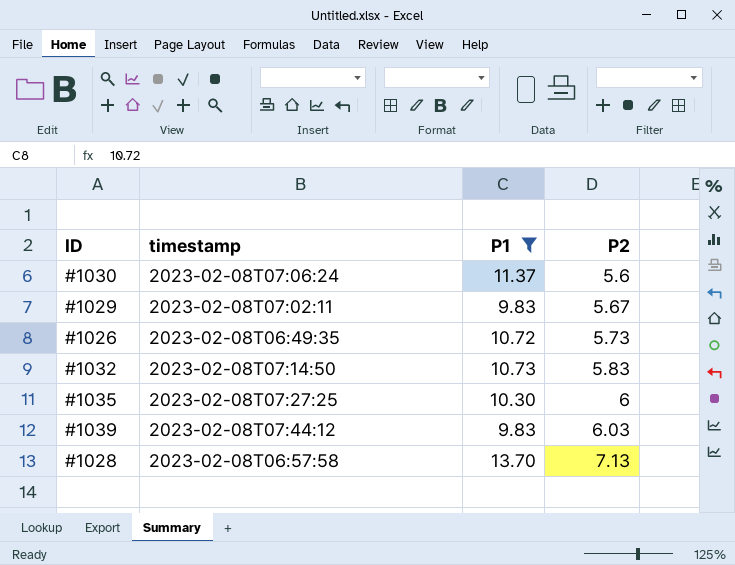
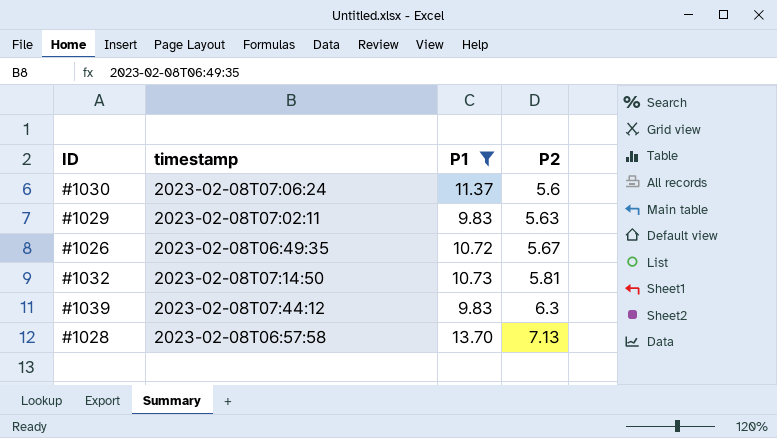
row #1035: 2023-02-08T07:27:25 | 10.30 | 6 -> none
#1029 | P2: 5.67 -> 5.63
#1026 | P2: 5.73 -> 5.67
#1032 | P2: 5.83 -> 5.81
#1039 | P2: 6.03 -> 6.3

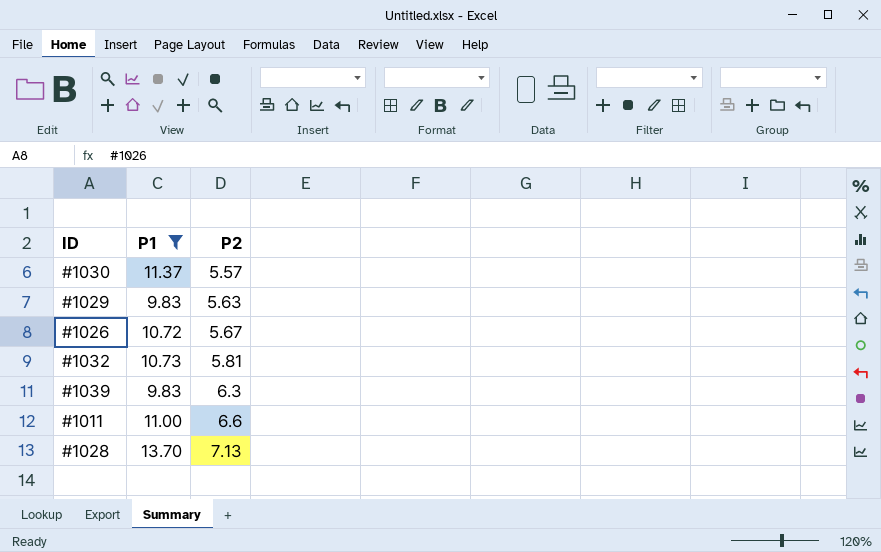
column timestamp | position: 2 -> none
#1030 | P2: 5.6 -> 5.57
row #1011: none -> 11.00 | 6.6

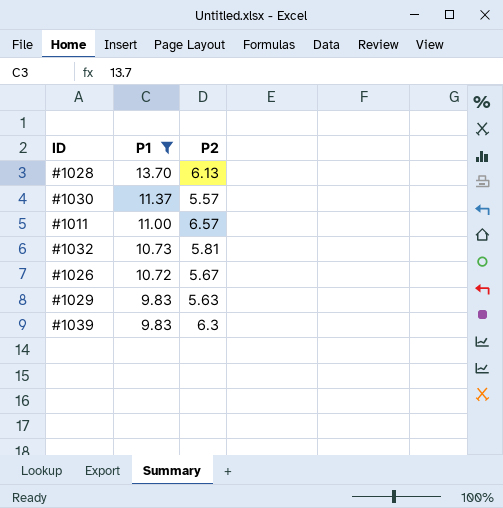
row order: P2 ascending -> P1 descending
#1028 | P2: 7.13 -> 6.13
#1011 | P2: 6.6 -> 6.57

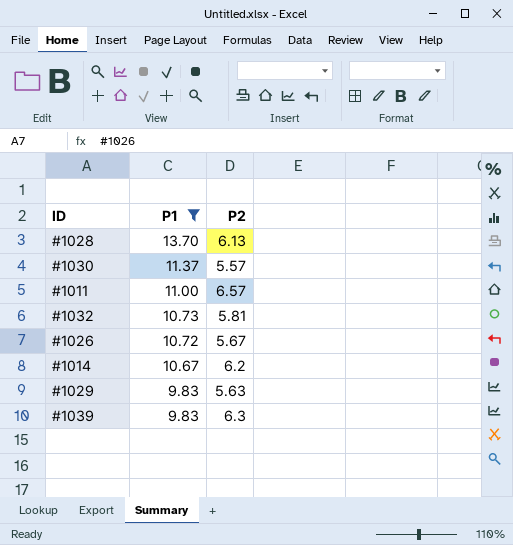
row #1014: none -> 10.67 | 6.2

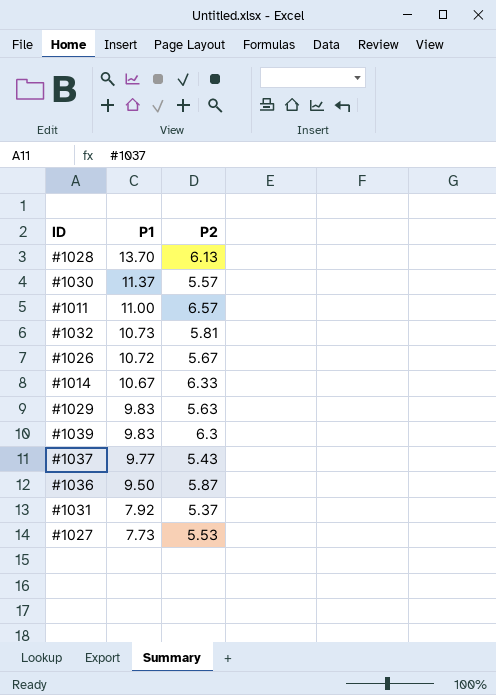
filter: P1 >= 9.83 -> none
#1014 | P2: 6.2 -> 6.33

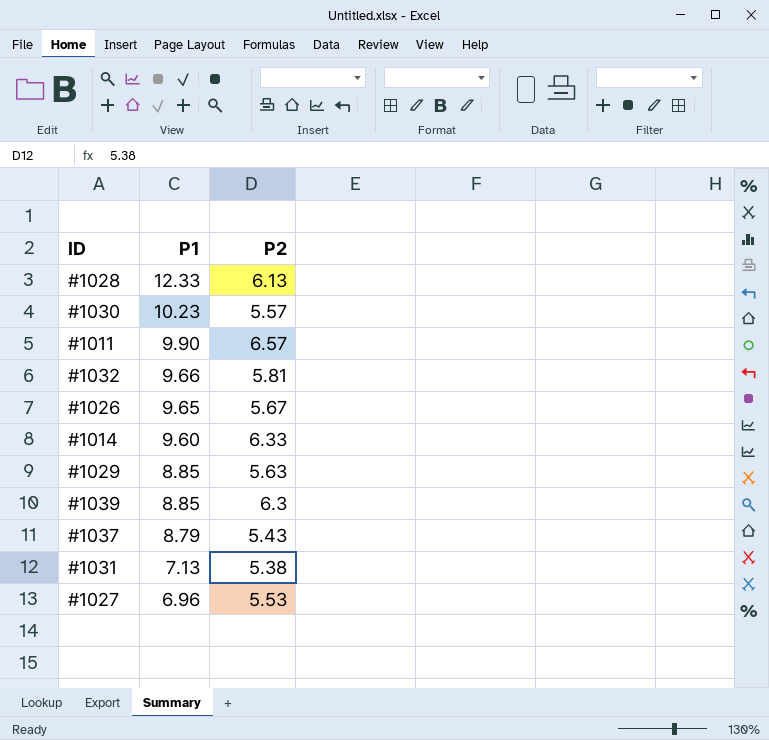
row #1036: 9.50 | 5.87 -> none
#1028 | P1: 13.70 -> 12.33
#1030 | P1: 11.37 -> 10.23
#1011 | P1: 11.00 -> 9.90
#1032 | P1: 10.73 -> 9.66
#1026 | P1: 10.72 -> 9.65
#1014 | P1: 10.67 -> 9.60
#1029 | P1: 9.83 -> 8.85
#1039 | P1: 9.83 -> 8.85
#1037 | P1: 9.77 -> 8.79
#1031 | P1: 7.92 -> 7.13
#1031 | P2: 5.37 -> 5.38
#1027 | P1: 7.73 -> 6.96

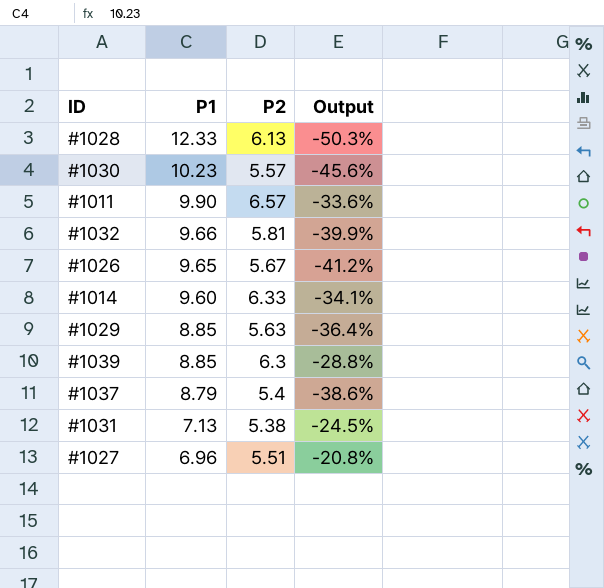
column Output | formula: none -> ([P2] - [P1]) / [P1]
#1037 | P2: 5.43 -> 5.4
#1027 | P2: 5.53 -> 5.51

